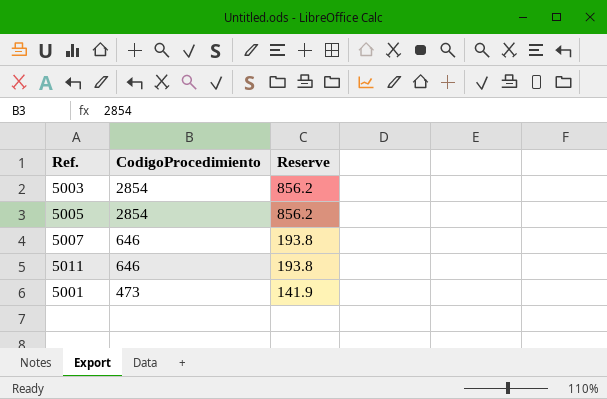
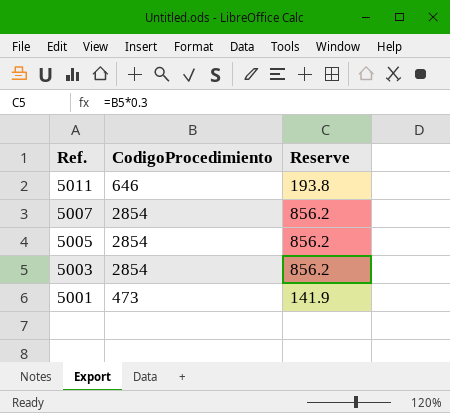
row order: CodigoProcedimiento descending -> Ref. descending
5007 | CodigoProcedimiento: 646 -> 2854
5007 | Reserve: 193.8 -> 856.2

